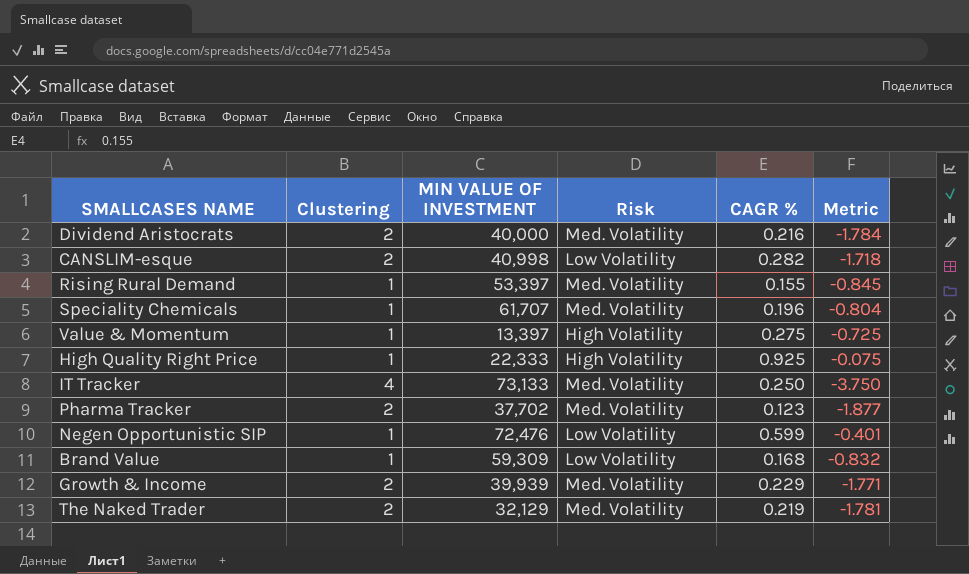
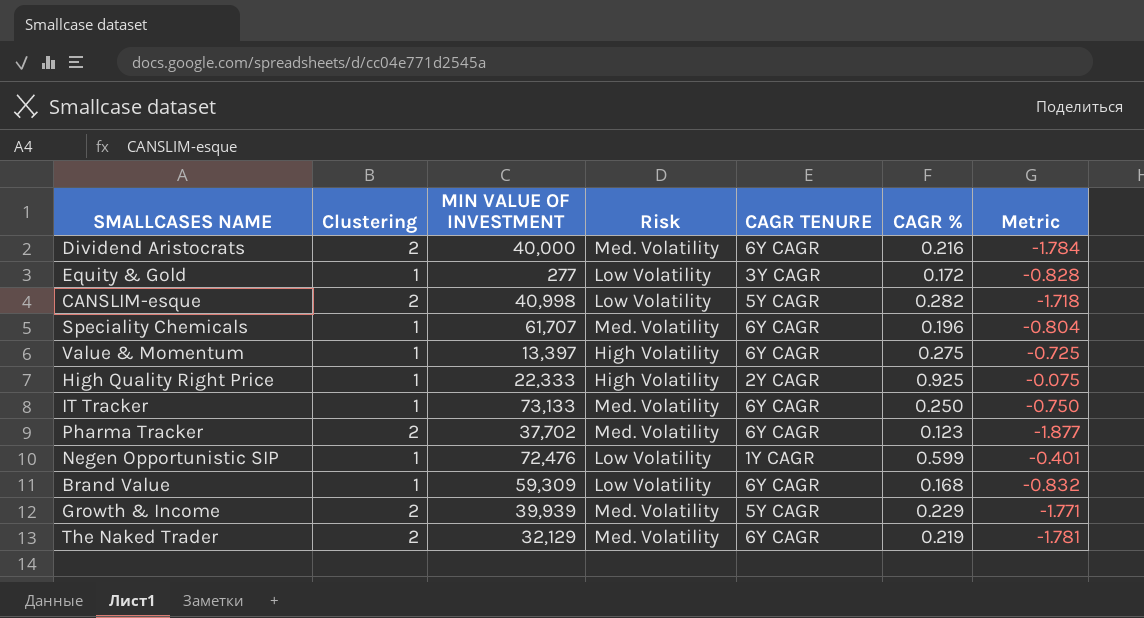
column CAGR TENURE | position: none -> 5
row Rising Rural Demand: 1 | 53,397 | Med. Volatility | 0.155 | -0.845 -> none
row Equity & Gold: none -> 1 | 277 | Low Volatility | 3Y CAGR | 0.172 | -0.828
IT Tracker | Clustering: 4 -> 1
IT Tracker | Metric: -3.750 -> -0.750

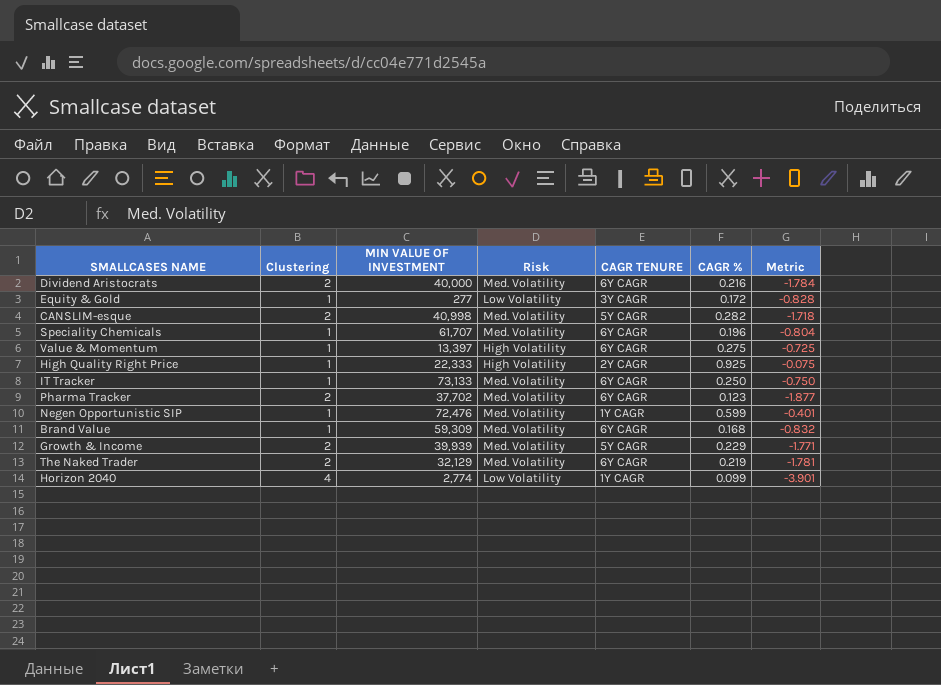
CANSLIM-esque | Risk: Low Volatility -> Med. Volatility
Negen Opportunistic SIP | Risk: Low Volatility -> Med. Volatility
Brand Value | Risk: Low Volatility -> Med. Volatility
row Horizon 2040: none -> 4 | 2,774 | Low Volatility | 1Y CAGR | 0.099 | -3.901

